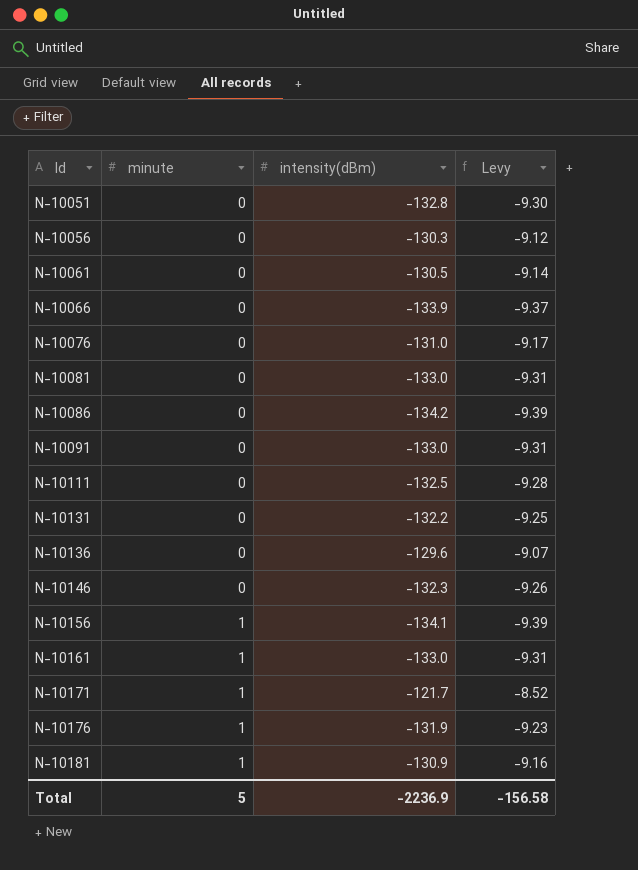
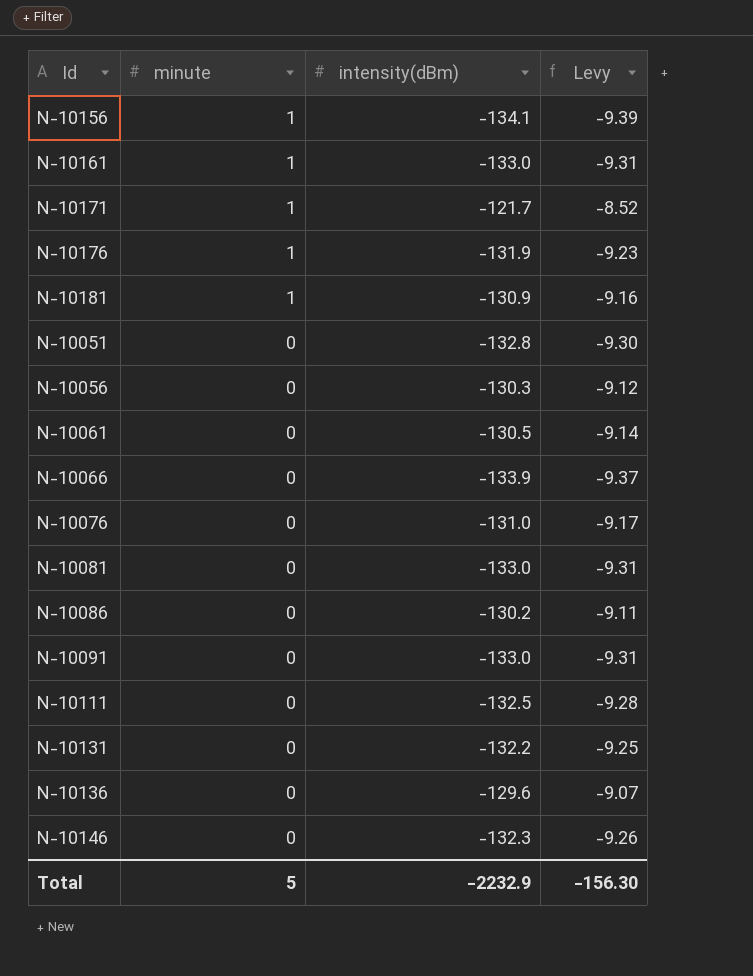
row order: Id ascending -> minute descending
N-10086 | intensity(dBm): -134.2 -> -130.2
N-10086 | Levy: -9.39 -> -9.11
Total | intensity(dBm): -2236.9 -> -2232.9
Total | Levy: -156.58 -> -156.30

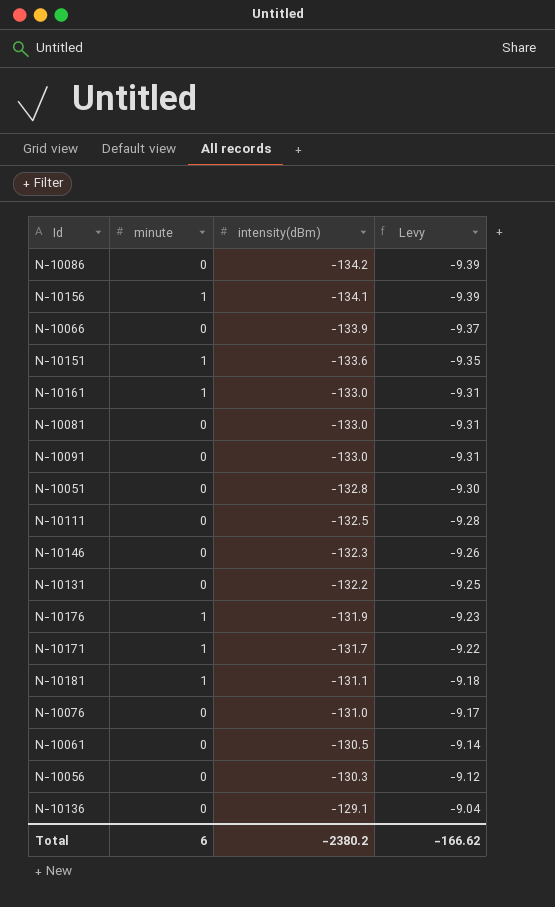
row order: minute descending -> intensity(dBm) ascending
N-10086 | intensity(dBm): -130.2 -> -134.2
N-10086 | Levy: -9.11 -> -9.39
row N-10151: none -> 1 | -133.6 | -9.35
N-10171 | intensity(dBm): -121.7 -> -131.7
N-10171 | Levy: -8.52 -> -9.22
N-10181 | intensity(dBm): -130.9 -> -131.1
N-10181 | Levy: -9.16 -> -9.18
N-10136 | intensity(dBm): -129.6 -> -129.1
N-10136 | Levy: -9.07 -> -9.04
Total | minute: 5 -> 6
Total | intensity(dBm): -2232.9 -> -2380.2
Total | Levy: -156.30 -> -166.62

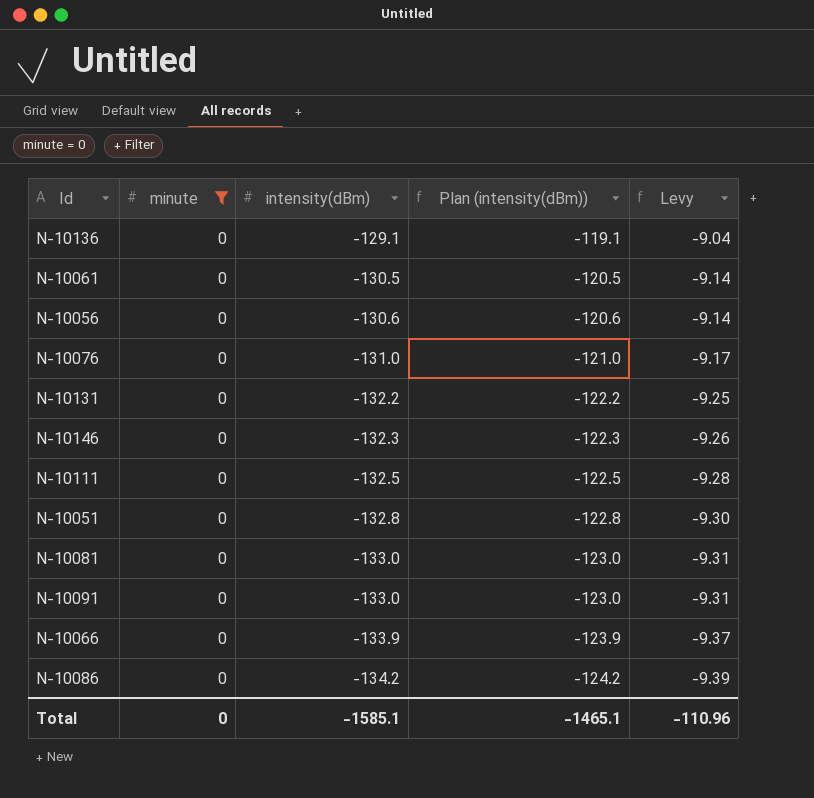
filter: none -> minute = 0
row order: intensity(dBm) ascending -> intensity(dBm) descending
column Plan (intensity(dBm)) | formula: none -> [intensity(dBm)] + 10
N-10056 | intensity(dBm): -130.3 -> -130.6
N-10056 | Levy: -9.12 -> -9.14
Total | minute: 6 -> 0
Total | intensity(dBm): -2380.2 -> -1585.1
Total | Levy: -166.62 -> -110.96

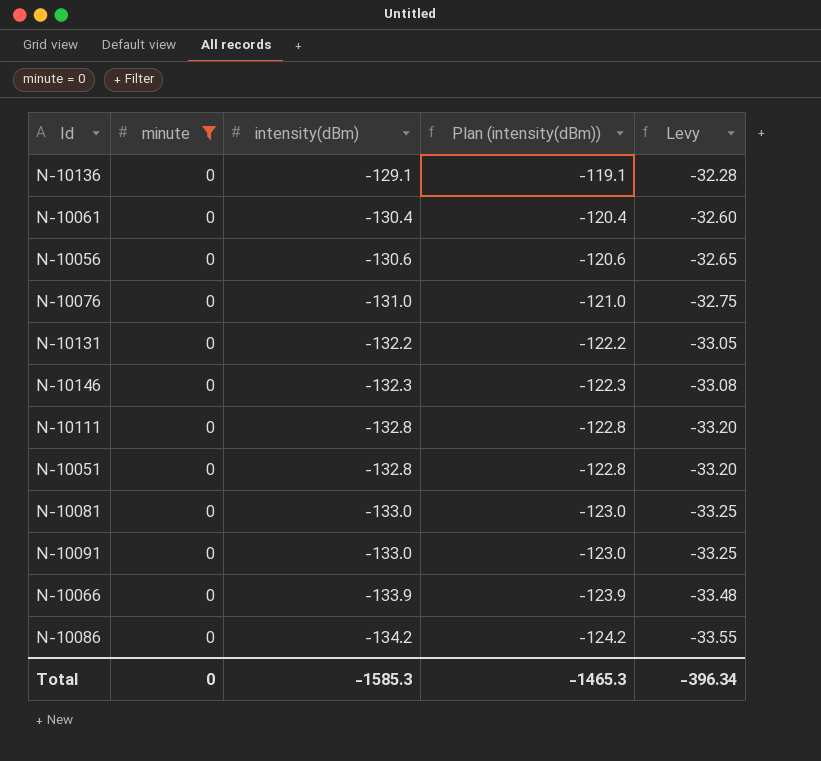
column Levy | formula: [intensity(dBm)] * 0.07 -> [intensity(dBm)] * 0.25
N-10061 | intensity(dBm): -130.5 -> -130.4
N-10061 | Plan (intensity(dBm)): -120.5 -> -120.4
N-10111 | intensity(dBm): -132.5 -> -132.8
N-10111 | Plan (intensity(dBm)): -122.5 -> -122.8
Total | intensity(dBm): -1585.1 -> -1585.3
Total | Plan (intensity(dBm)): -1465.1 -> -1465.3
Total | Levy: -110.96 -> -396.34

